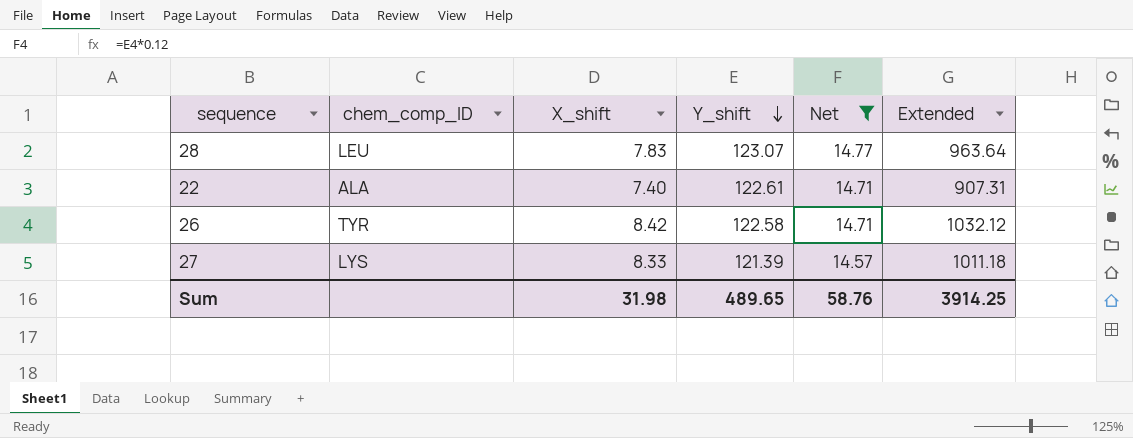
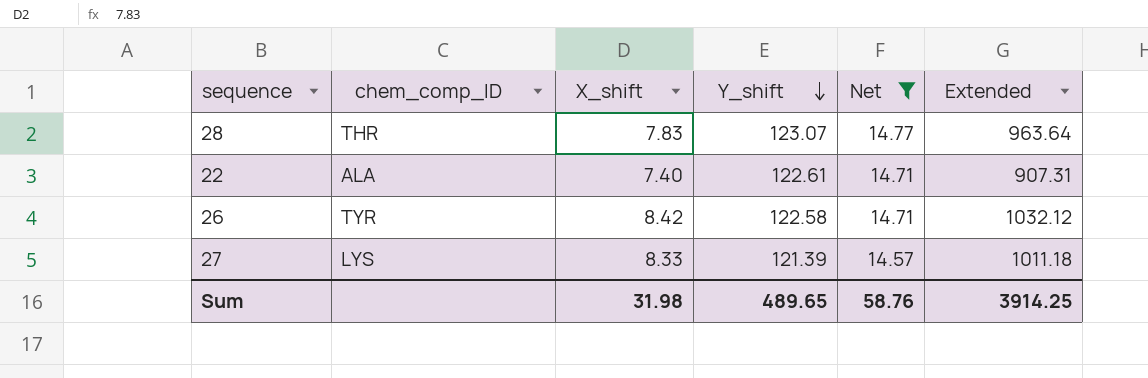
28 | chem_comp_ID: LEU -> THR

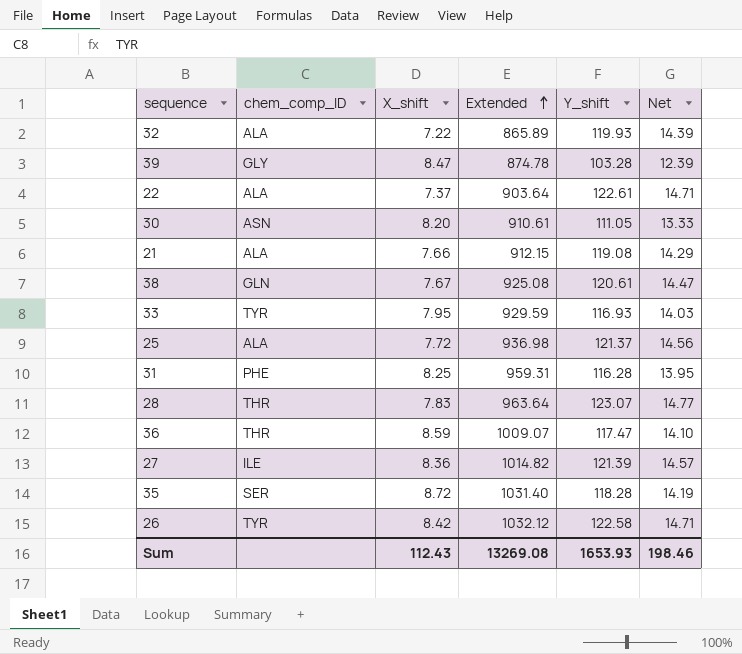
filter: Net >= 14.57 -> none
row order: Y_shift descending -> Extended ascending
column Extended | position: 6 -> 4
22 | X_shift: 7.40 -> 7.37
22 | Extended: 907.31 -> 903.64
27 | chem_comp_ID: LYS -> ILE
27 | X_shift: 8.33 -> 8.36
27 | Extended: 1011.18 -> 1014.82
Sum | X_shift: 31.98 -> 112.43
Sum | Extended: 3914.25 -> 13269.08
Sum | Y_shift: 489.65 -> 1653.93
Sum | Net: 58.76 -> 198.46

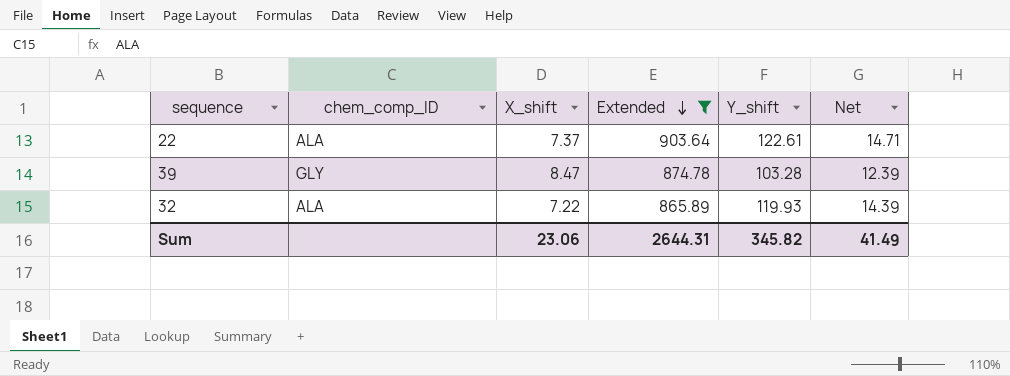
filter: none -> Extended <= 903.64
row order: Extended ascending -> Extended descending
Sum | X_shift: 112.43 -> 23.06
Sum | Extended: 13269.08 -> 2644.31
Sum | Y_shift: 1653.93 -> 345.82
Sum | Net: 198.46 -> 41.49

